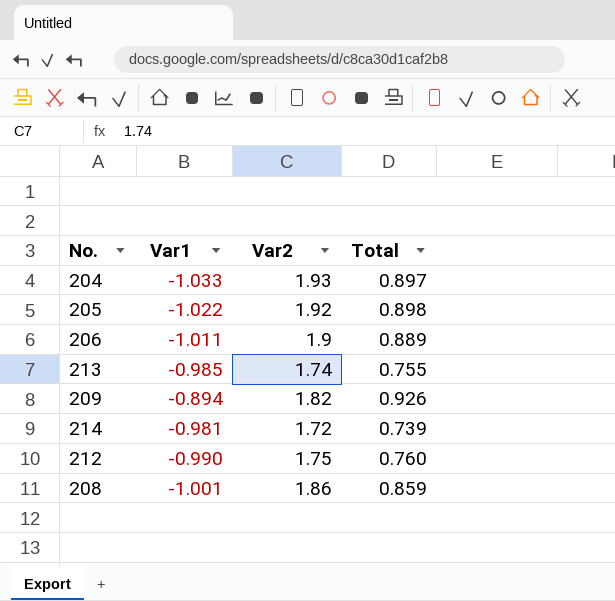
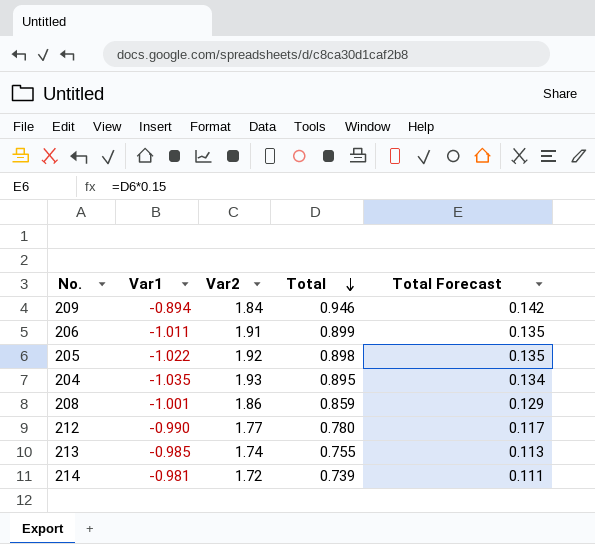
row order: none -> Total descending
column Total Forecast | formula: none -> [Total] * 0.15
209 | Var2: 1.82 -> 1.84
209 | Total: 0.926 -> 0.946
206 | Var2: 1.9 -> 1.91
206 | Total: 0.889 -> 0.899
204 | Var1: -1.033 -> -1.035
204 | Total: 0.897 -> 0.895
212 | Var2: 1.75 -> 1.77
212 | Total: 0.760 -> 0.780

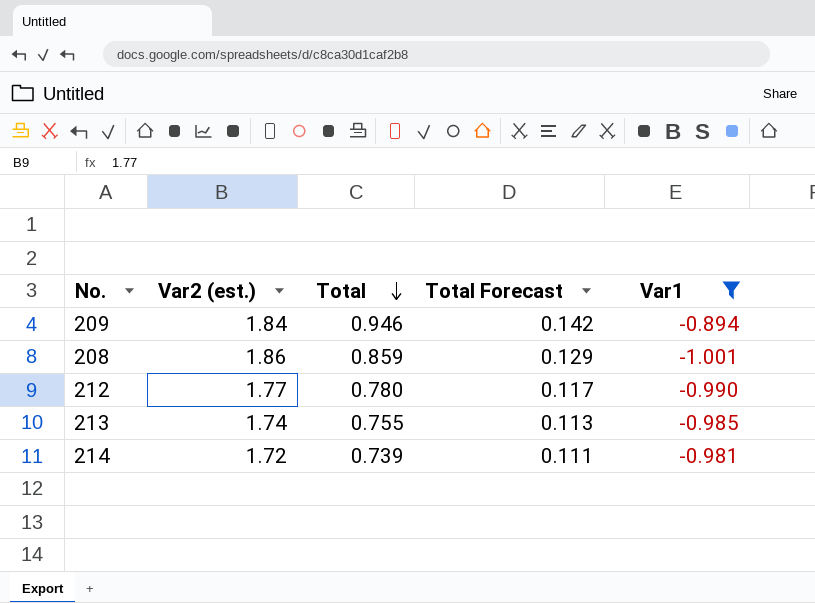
filter: none -> Var1 >= -1.001
column name: Var2 -> Var2 (est.)
column Var1 | position: 2 -> 5

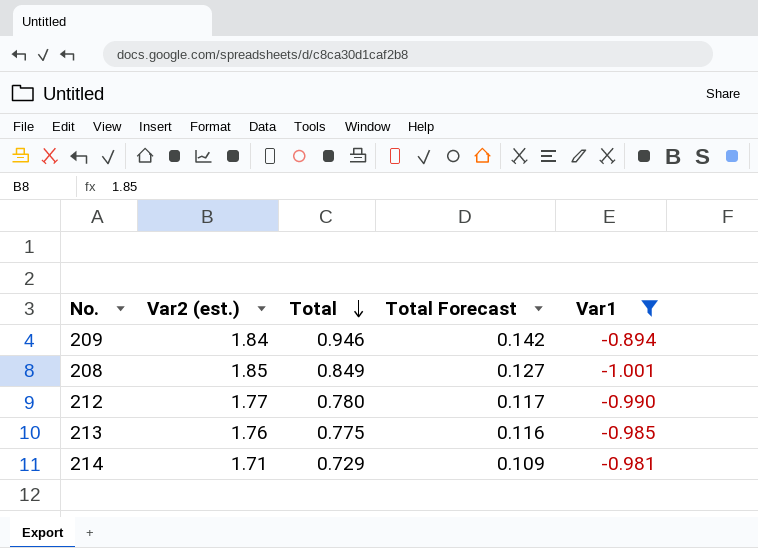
208 | Var2 (est.): 1.86 -> 1.85
208 | Total: 0.859 -> 0.849
208 | Total Forecast: 0.129 -> 0.127
213 | Var2 (est.): 1.74 -> 1.76
213 | Total: 0.755 -> 0.775
213 | Total Forecast: 0.113 -> 0.116
214 | Var2 (est.): 1.72 -> 1.71
214 | Total: 0.739 -> 0.729
214 | Total Forecast: 0.111 -> 0.109

